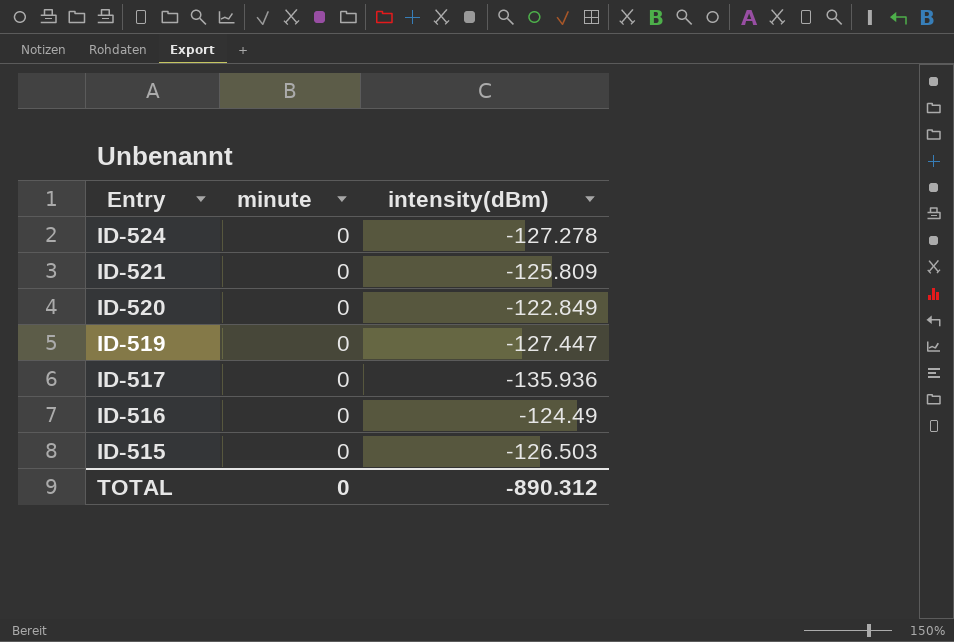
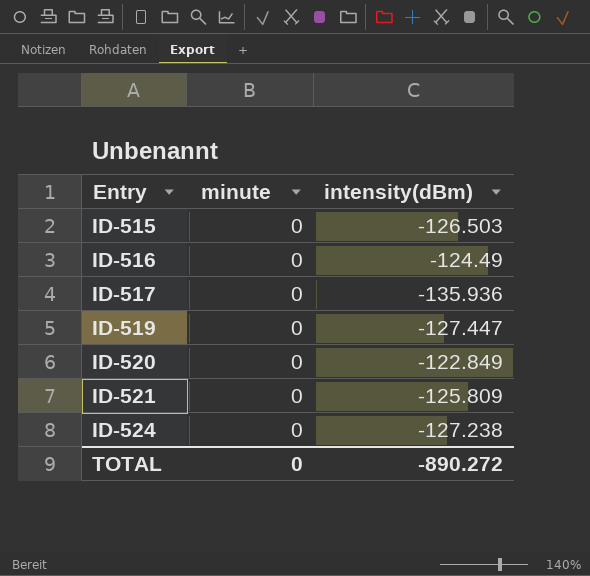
row order: Entry descending -> Entry ascending
ID-524 | intensity(dBm): -127.278 -> -127.238
TOTAL | intensity(dBm): -890.312 -> -890.272

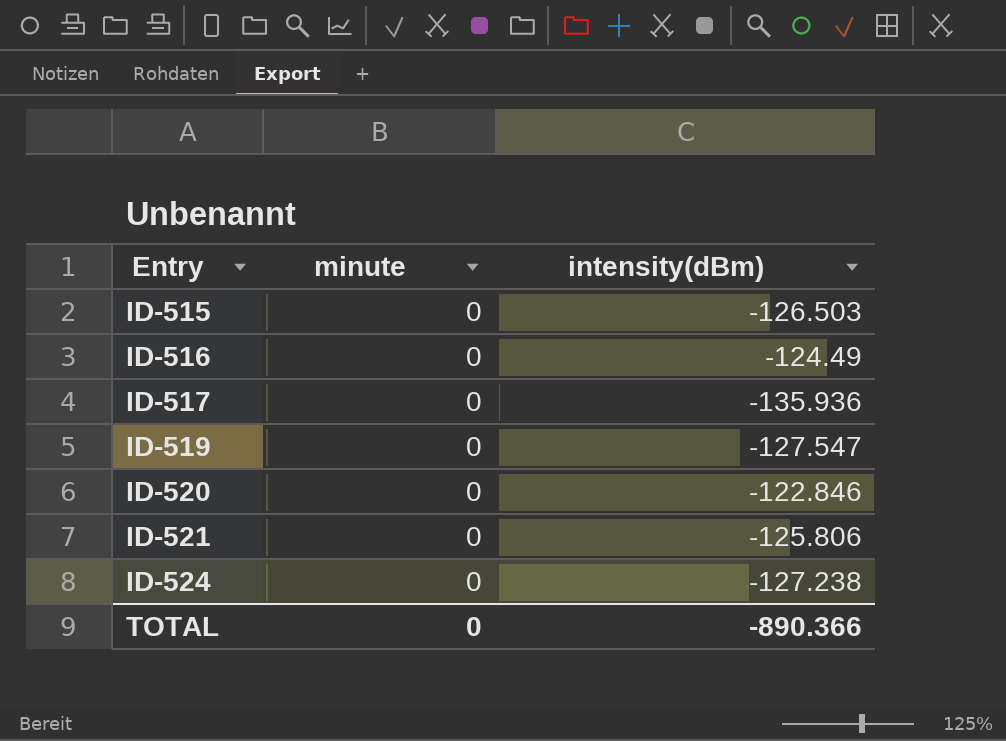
ID-519 | intensity(dBm): -127.447 -> -127.547
ID-520 | intensity(dBm): -122.849 -> -122.846
ID-521 | intensity(dBm): -125.809 -> -125.806
TOTAL | intensity(dBm): -890.272 -> -890.366

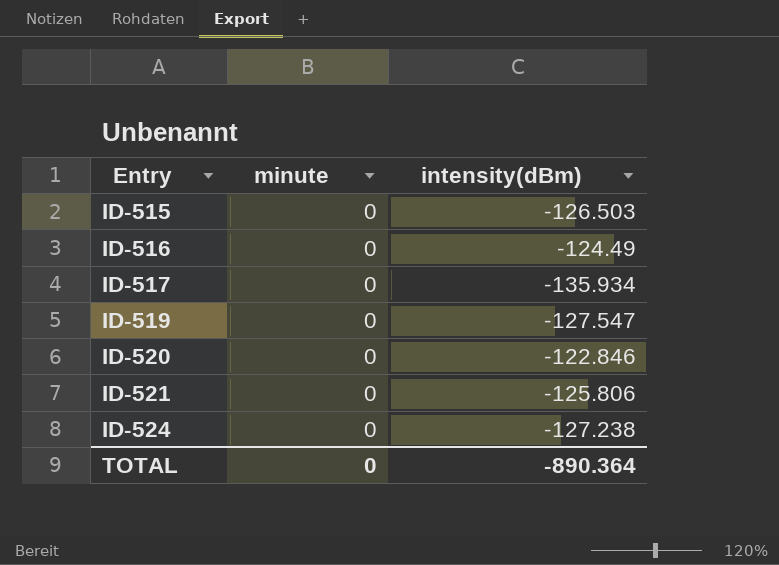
ID-517 | intensity(dBm): -135.936 -> -135.934
TOTAL | intensity(dBm): -890.366 -> -890.364

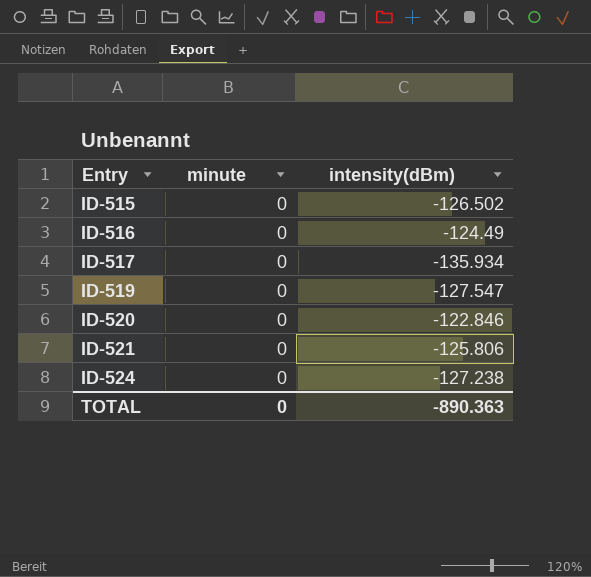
ID-515 | intensity(dBm): -126.503 -> -126.502
TOTAL | intensity(dBm): -890.364 -> -890.363

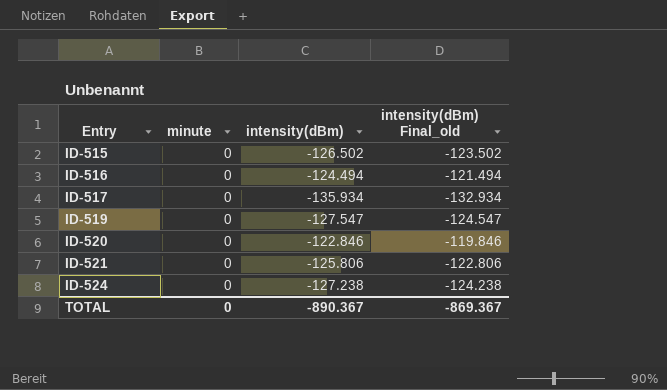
column intensity(dBm) Final_old | formula: none -> [intensity(dBm)] + 3
ID-516 | intensity(dBm): -124.49 -> -124.494
TOTAL | intensity(dBm): -890.363 -> -890.367

